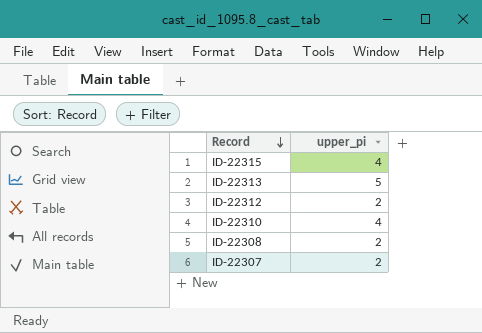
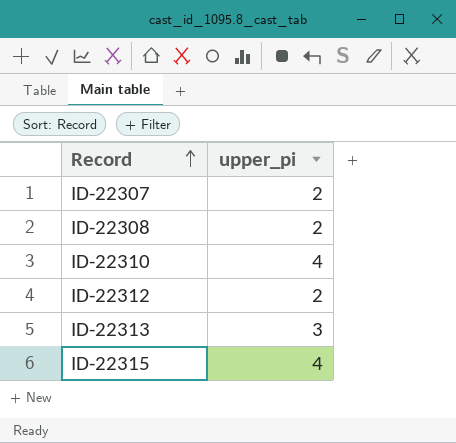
row order: Record descending -> Record ascending
ID-22313 | upper_pi: 5 -> 3

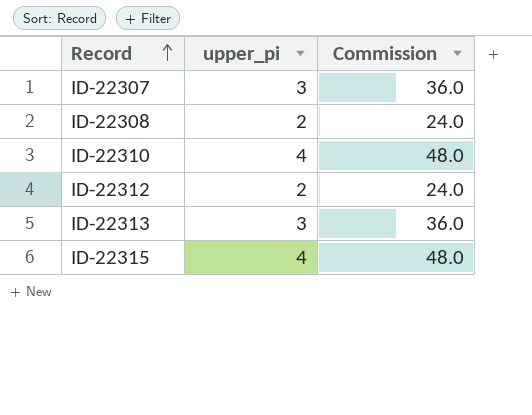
column Commission | formula: none -> [upper_pi] * 12
ID-22307 | upper_pi: 2 -> 3

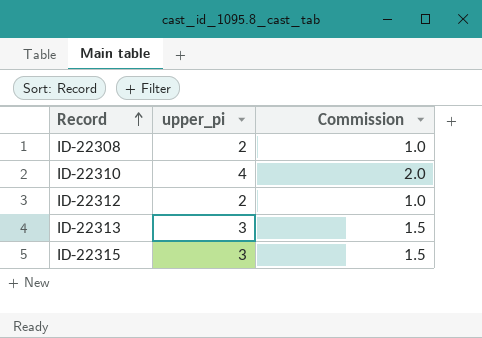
column Commission | formula: [upper_pi] * 12 -> [upper_pi] * 0.5
row ID-22307: 3 | 36.0 -> none
ID-22315 | upper_pi: 4 -> 3

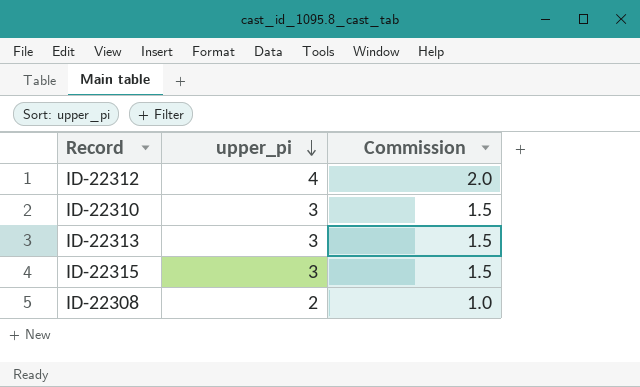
row order: Record ascending -> upper_pi descending
ID-22312 | upper_pi: 2 -> 4
ID-22312 | Commission: 1.0 -> 2.0
ID-22310 | upper_pi: 4 -> 3
ID-22310 | Commission: 2.0 -> 1.5

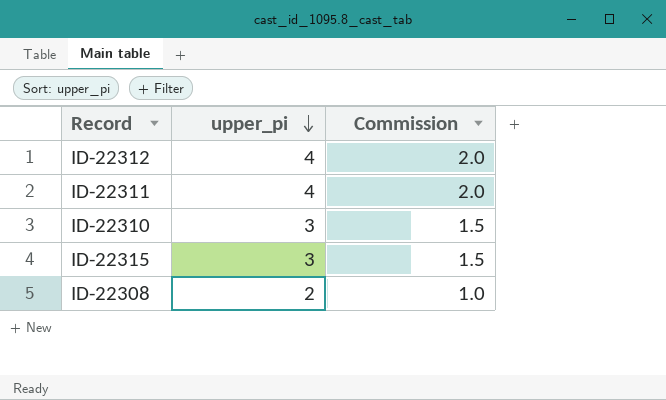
row ID-22313: 3 | 1.5 -> none
row ID-22311: none -> 4 | 2.0

